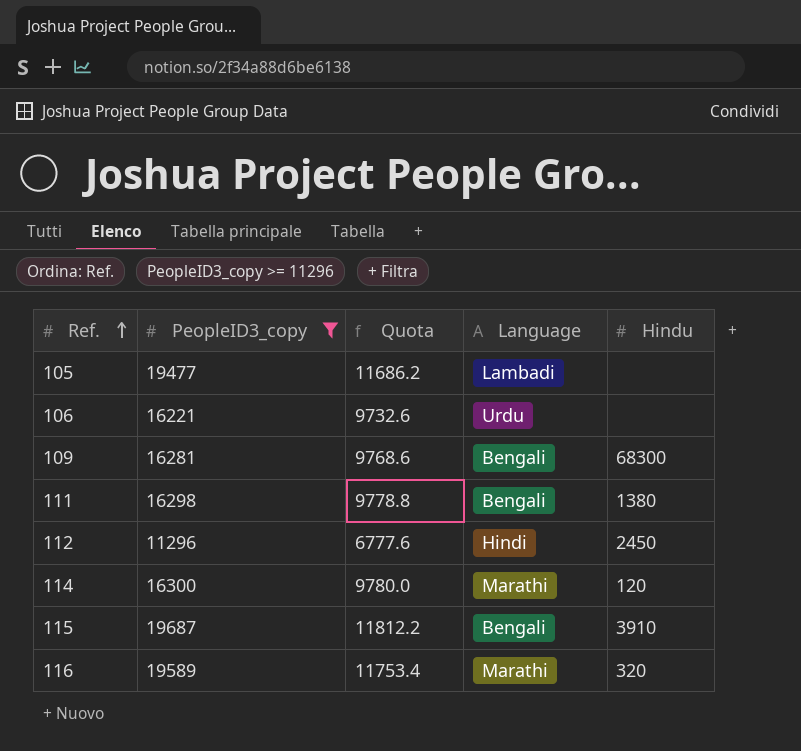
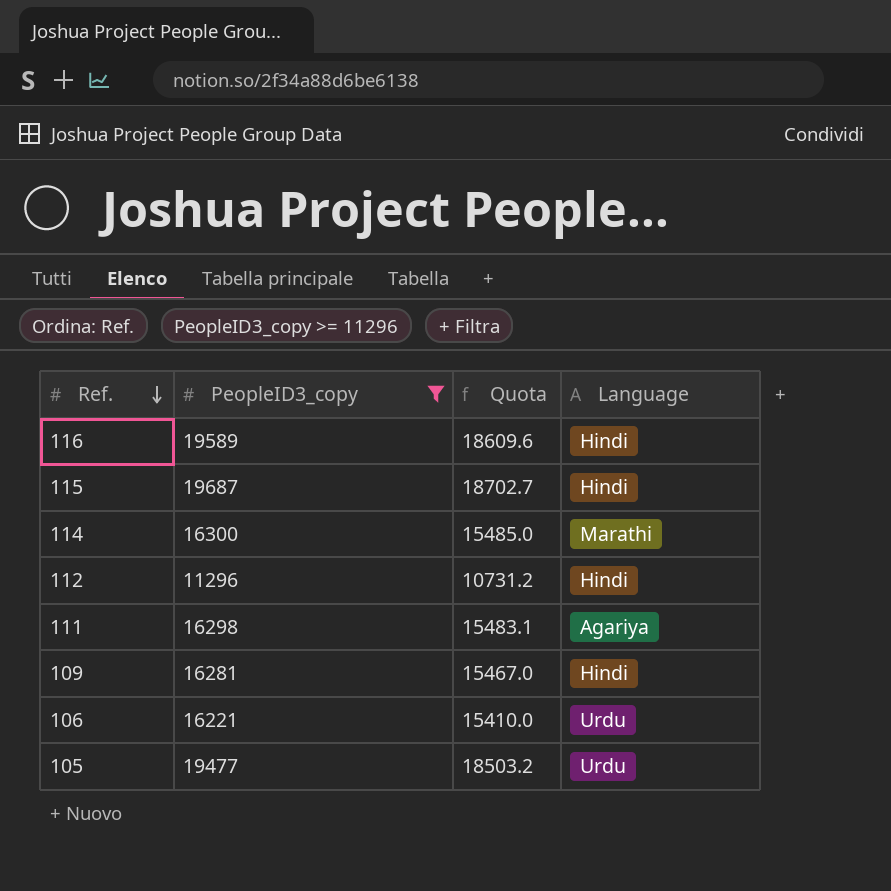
row order: Ref. ascending -> Ref. descending
column Hindu | position: 5 -> none
column Quota | formula: [PeopleID3_copy] * 0.6 -> [PeopleID3_copy] * 0.95
116 | Language: Marathi -> Hindi
115 | Language: Bengali -> Hindi
111 | Language: Bengali -> Agariya
109 | Language: Bengali -> Hindi
105 | Language: Lambadi -> Urdu

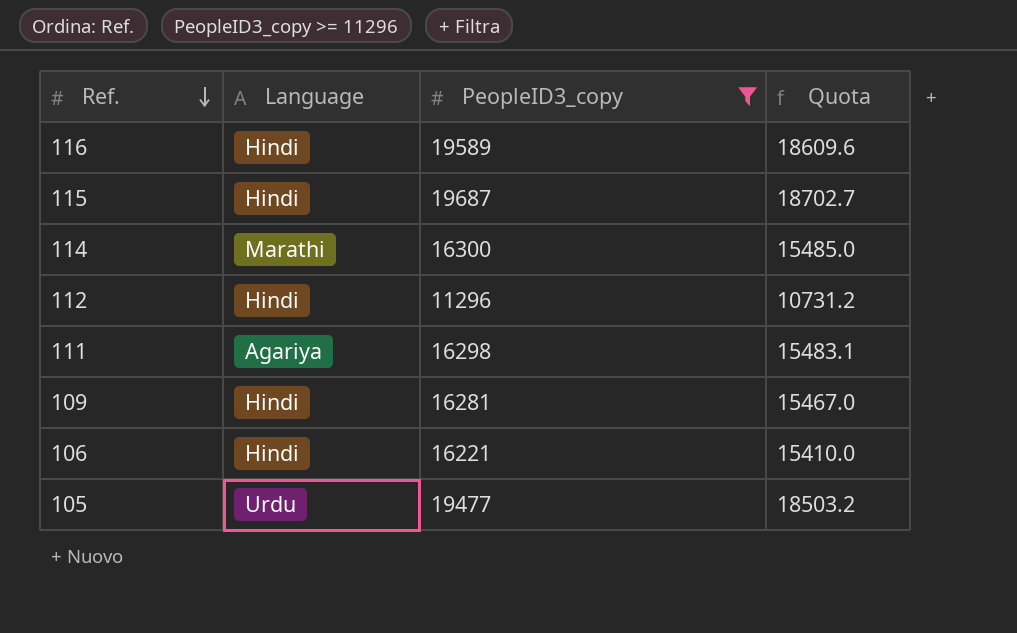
column Language | position: 4 -> 2
106 | Language: Urdu -> Hindi

